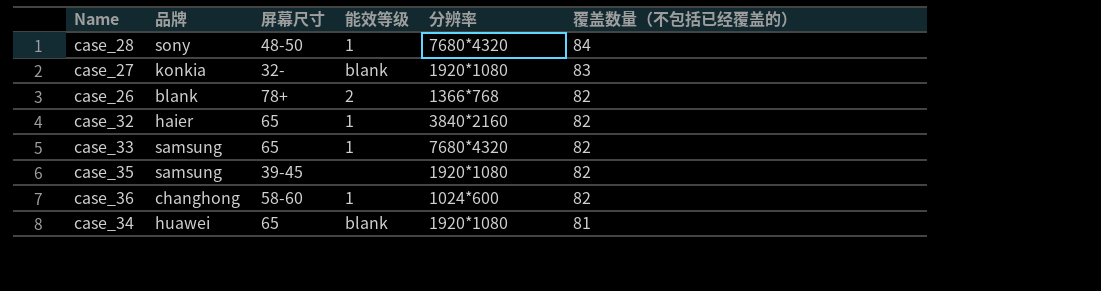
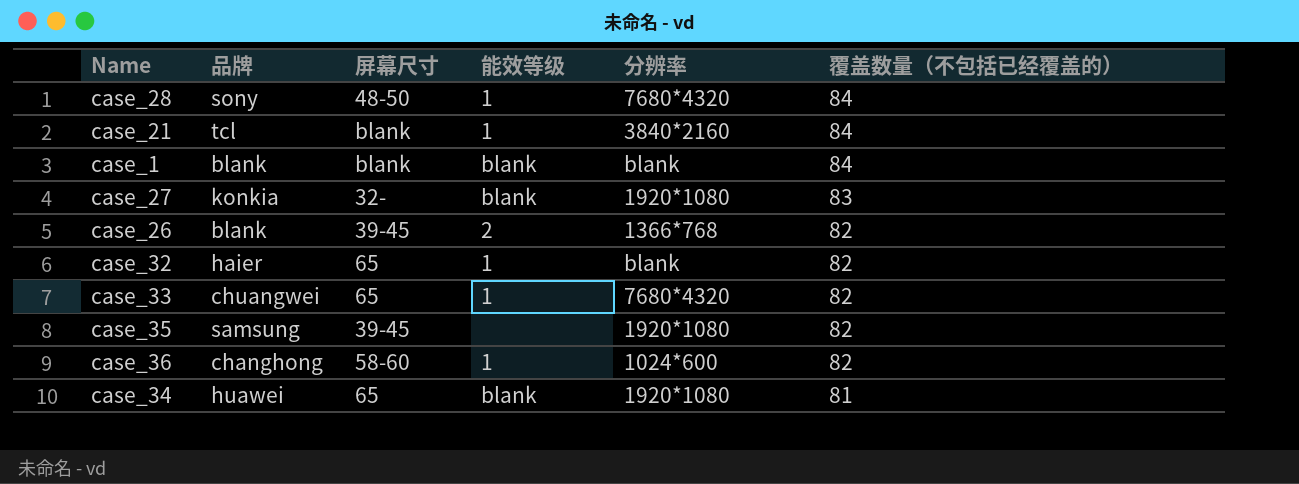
row case_21: none -> tcl | blank | 1 | 3840*2160 | 84
row case_1: none -> blank | blank | blank | blank | 84
case_26 | 屏幕尺寸: 78+ -> 39-45
case_32 | 分辨率: 3840*2160 -> blank
case_33 | 品牌: samsung -> chuangwei

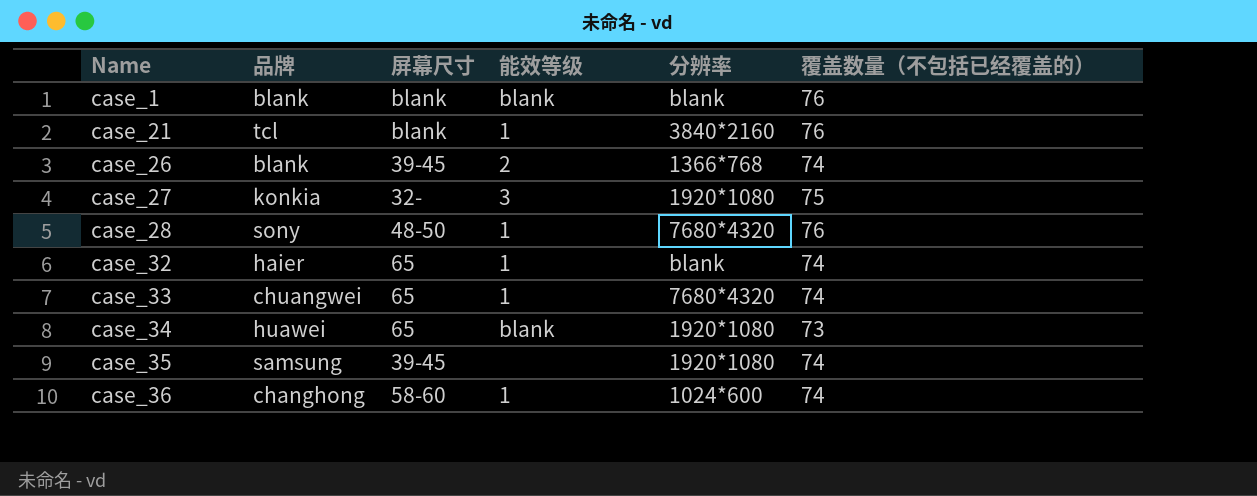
row order: 覆盖数量（不包括已经覆盖的） descending -> Name ascending
case_1 | 覆盖数量（不包括已经覆盖的）: 84 -> 76
case_21 | 覆盖数量（不包括已经覆盖的）: 84 -> 76
case_26 | 覆盖数量（不包括已经覆盖的）: 82 -> 74
case_27 | 能效等级: blank -> 3
case_27 | 覆盖数量（不包括已经覆盖的）: 83 -> 75
case_28 | 覆盖数量（不包括已经覆盖的）: 84 -> 76
case_32 | 覆盖数量（不包括已经覆盖的）: 82 -> 74
case_33 | 覆盖数量（不包括已经覆盖的）: 82 -> 74
case_34 | 覆盖数量（不包括已经覆盖的）: 81 -> 73
case_35 | 覆盖数量（不包括已经覆盖的）: 82 -> 74
case_36 | 覆盖数量（不包括已经覆盖的）: 82 -> 74

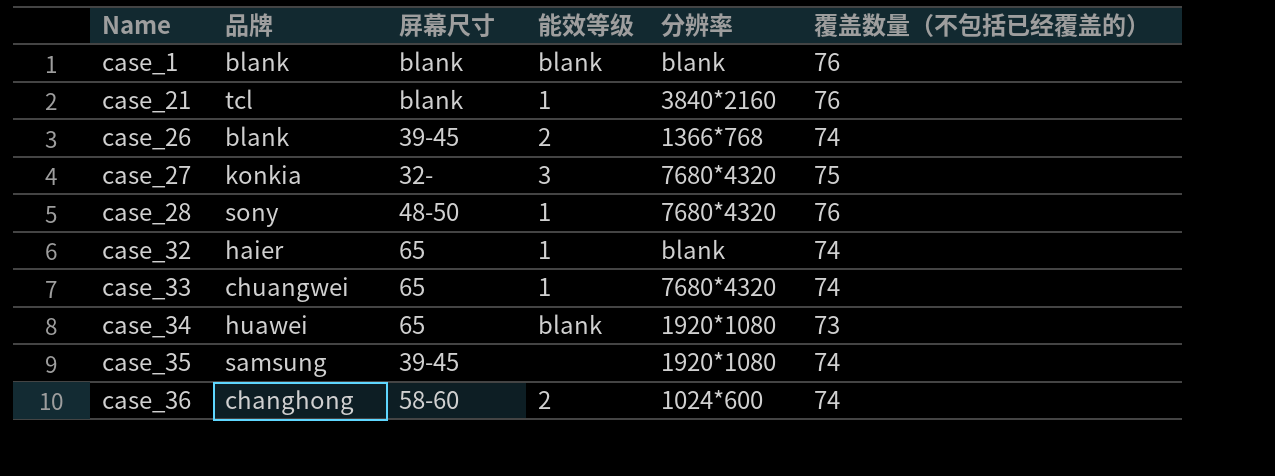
case_27 | 分辨率: 1920*1080 -> 7680*4320
case_36 | 能效等级: 1 -> 2

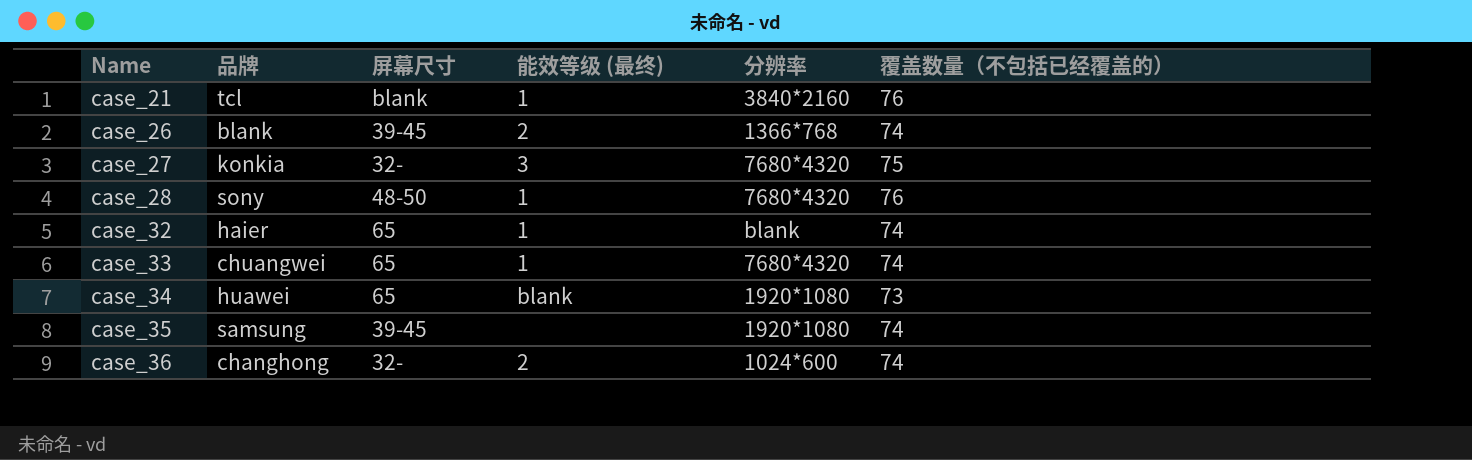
column name: 能效等级 -> 能效等级 (最终)
row case_1: blank | blank | blank | blank | 76 -> none
case_36 | 屏幕尺寸: 58-60 -> 32-

